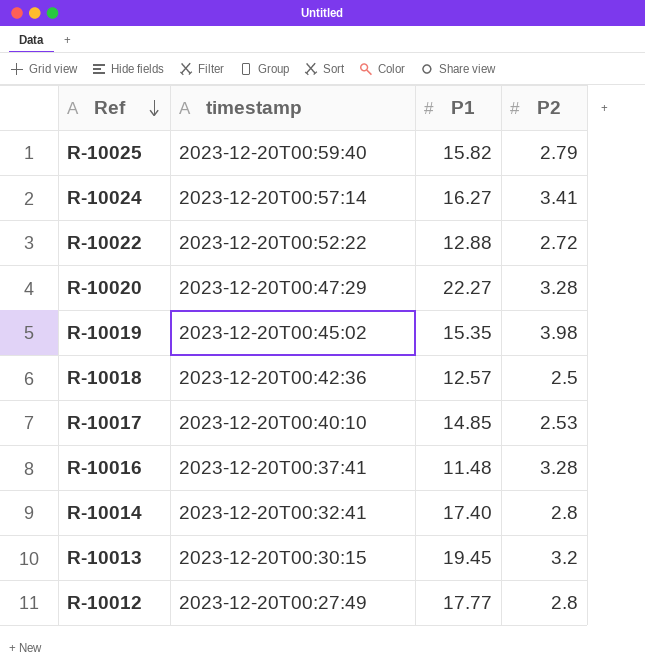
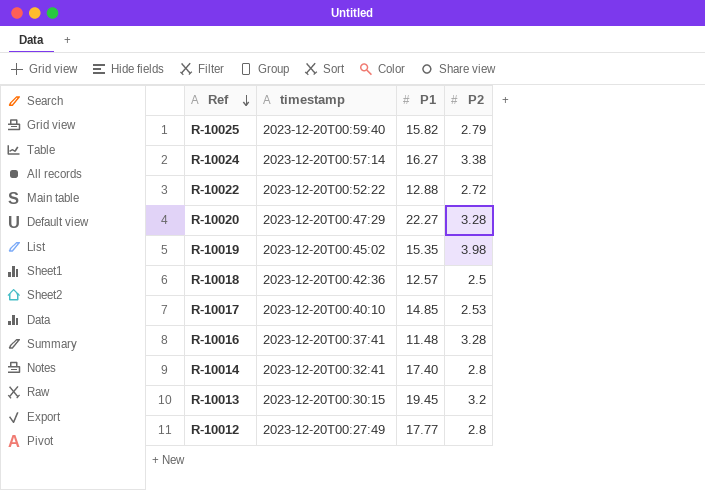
R-10024 | P2: 3.41 -> 3.38

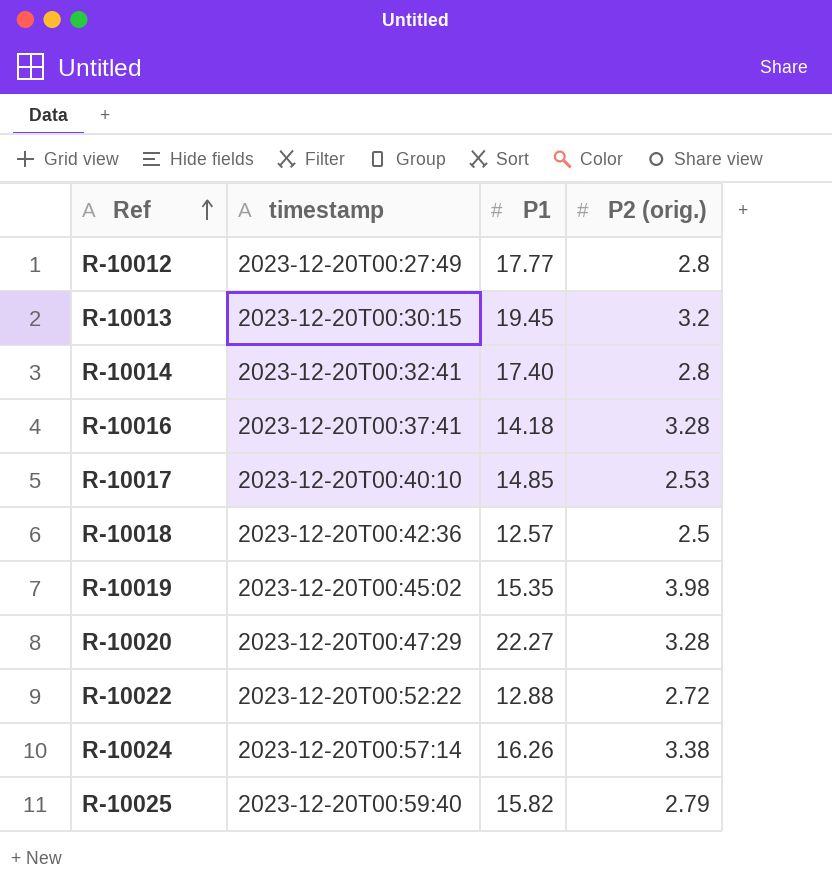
row order: Ref descending -> Ref ascending
column name: P2 -> P2 (orig.)
R-10016 | P1: 11.48 -> 14.18
R-10024 | P1: 16.27 -> 16.26

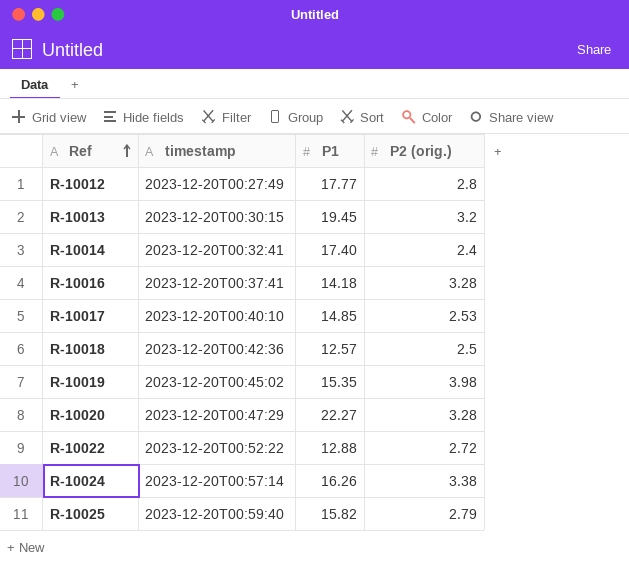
R-10014 | P2 (orig.): 2.8 -> 2.4

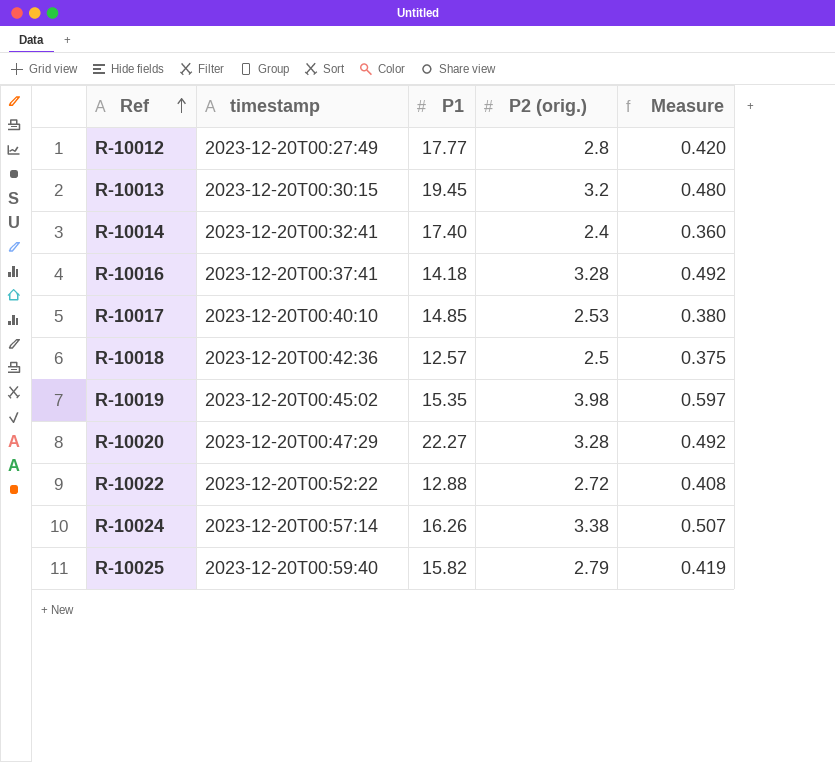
column Measure | formula: none -> [P2 (orig.)] * 0.15

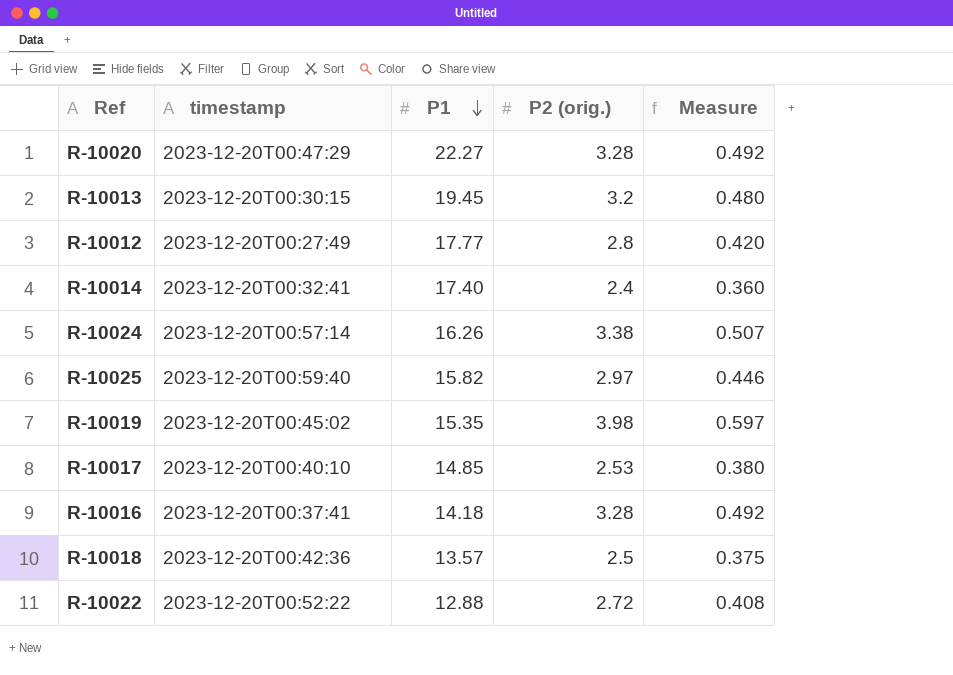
row order: Ref ascending -> P1 descending
R-10025 | P2 (orig.): 2.79 -> 2.97
R-10025 | Measure: 0.419 -> 0.446
R-10018 | P1: 12.57 -> 13.57

